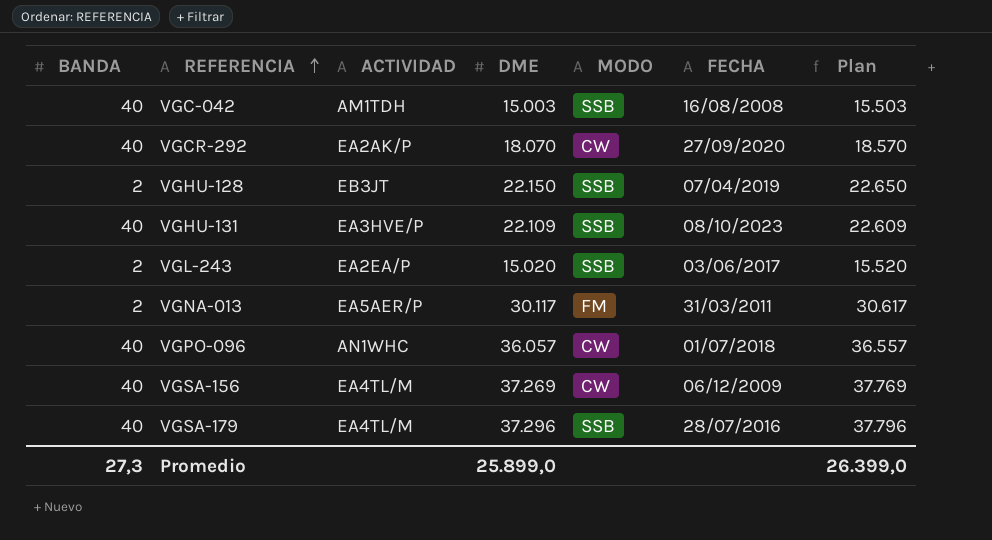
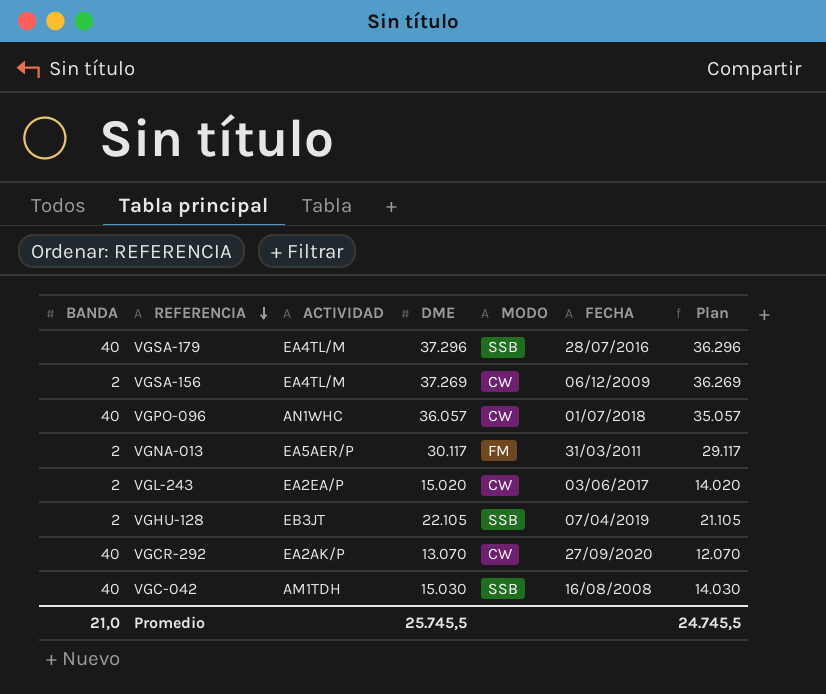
row order: REFERENCIA ascending -> REFERENCIA descending
column Plan | formula: [DME] + 500 -> [DME] - 1000
row VGHU-131: 40 | EA3HVE/P | 22.109 | SSB | 08/10/2023 | 22.609 -> none
VGSA-156 | BANDA: 40 -> 2
VGL-243 | MODO: SSB -> CW
VGHU-128 | DME: 22.150 -> 22.105
VGCR-292 | DME: 18.070 -> 13.070
VGC-042 | DME: 15.003 -> 15.030
Promedio | BANDA: 27,3 -> 21,0
Promedio | DME: 25.899,0 -> 25.745,5
Promedio | Plan: 26.399,0 -> 24.745,5

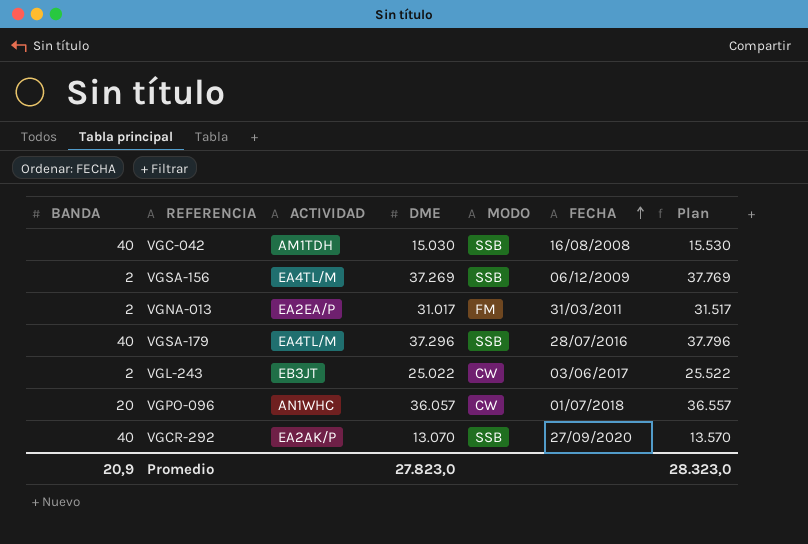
row order: REFERENCIA descending -> FECHA ascending
column Plan | formula: [DME] - 1000 -> [DME] + 500
row VGHU-128: 2 | EB3JT | 22.105 | SSB | 07/04/2019 | 21.105 -> none
VGSA-156 | MODO: CW -> SSB
VGNA-013 | ACTIVIDAD: EA5AER/P -> EA2EA/P
VGNA-013 | DME: 30.117 -> 31.017
VGL-243 | ACTIVIDAD: EA2EA/P -> EB3JT
VGL-243 | DME: 15.020 -> 25.022
VGPO-096 | BANDA: 40 -> 20
VGCR-292 | MODO: CW -> SSB
Promedio | BANDA: 21,0 -> 20,9
Promedio | DME: 25.745,5 -> 27.823,0
Promedio | Plan: 24.745,5 -> 28.323,0

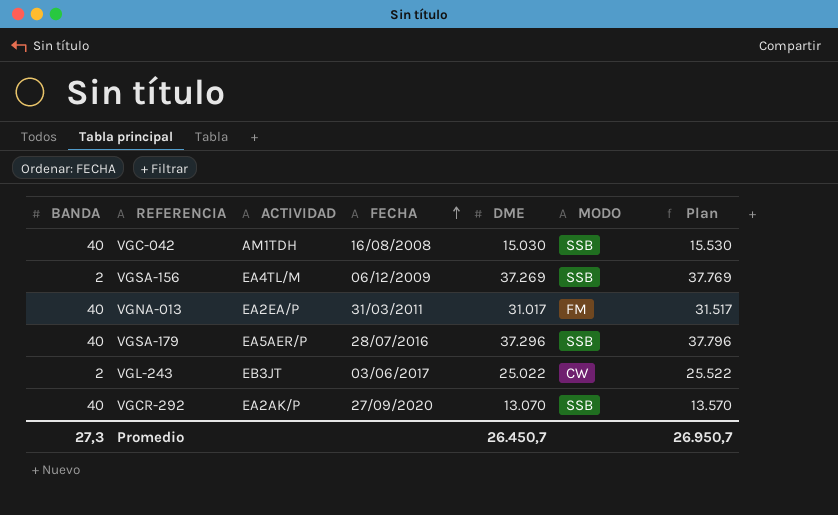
column FECHA | position: 6 -> 4
row VGPO-096: 20 | AN1WHC | 36.057 | CW | 01/07/2018 | 36.557 -> none
VGNA-013 | BANDA: 2 -> 40
VGSA-179 | ACTIVIDAD: EA4TL/M -> EA5AER/P
Promedio | BANDA: 20,9 -> 27,3
Promedio | DME: 27.823,0 -> 26.450,7
Promedio | Plan: 28.323,0 -> 26.950,7

